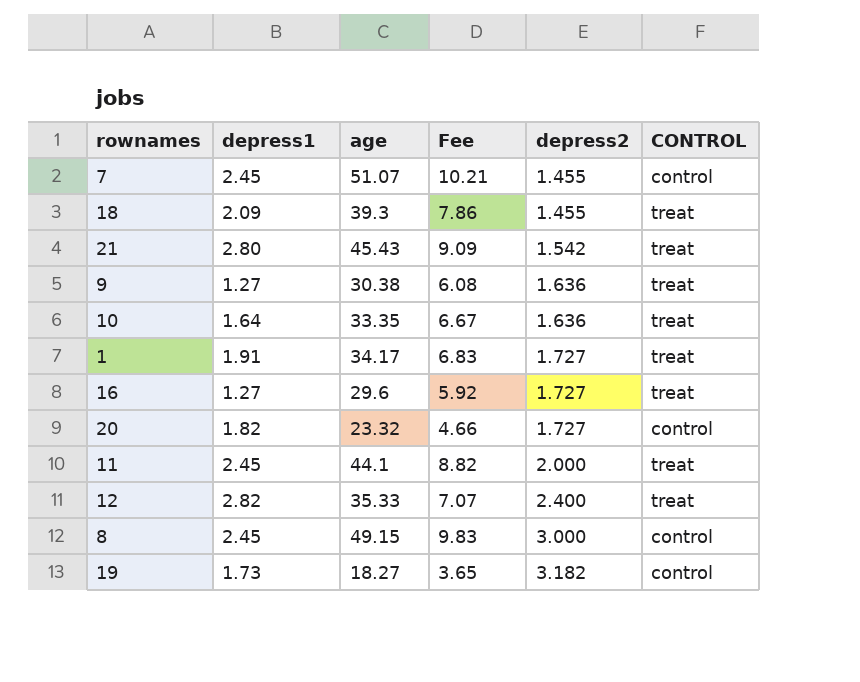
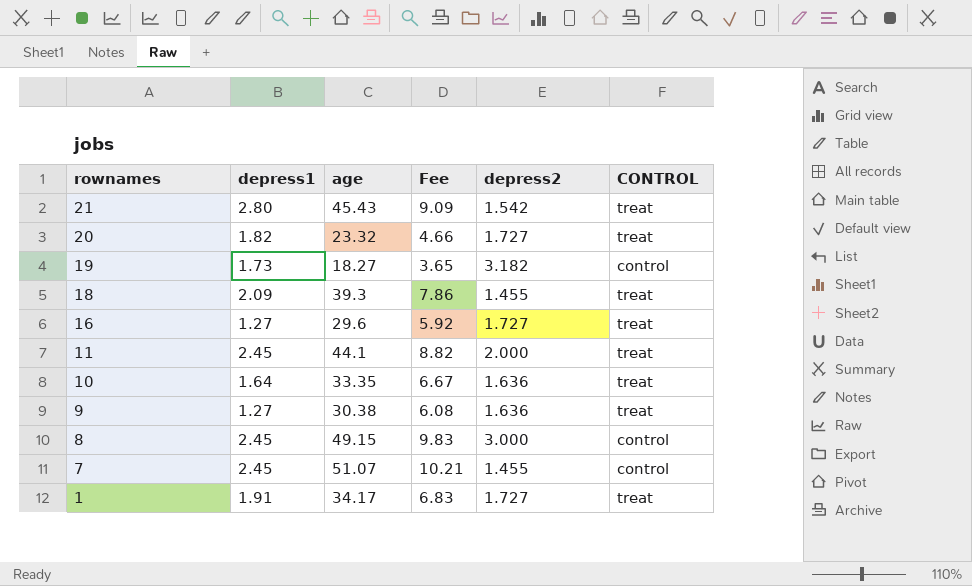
row order: depress2 ascending -> rownames descending
row 12: 2.82 | 35.33 | 7.07 | 2.400 | treat -> none
20 | CONTROL: control -> treat

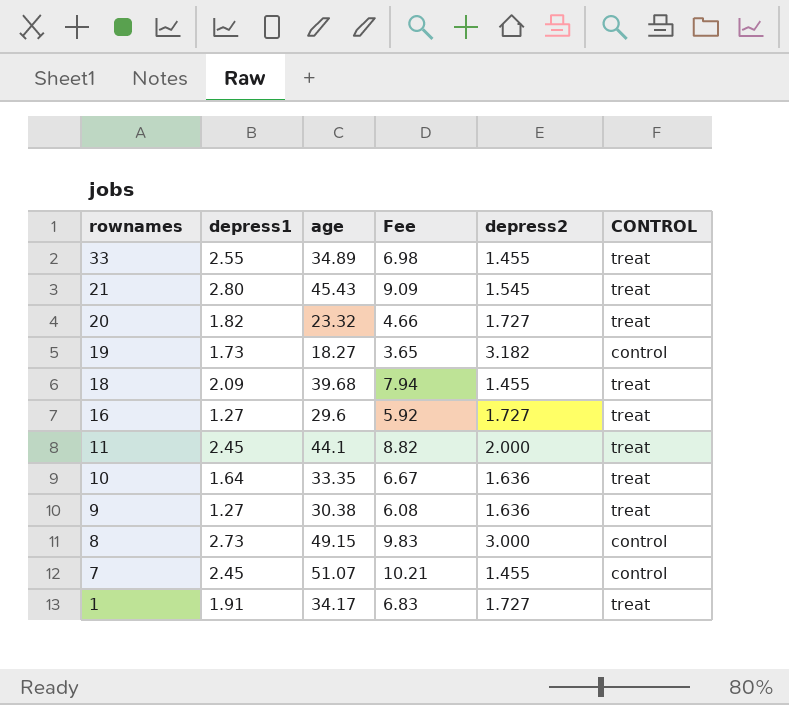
row 33: none -> 2.55 | 34.89 | 6.98 | 1.455 | treat
21 | depress2: 1.542 -> 1.545
18 | age: 39.3 -> 39.68
18 | Fee: 7.86 -> 7.94
8 | depress1: 2.45 -> 2.73

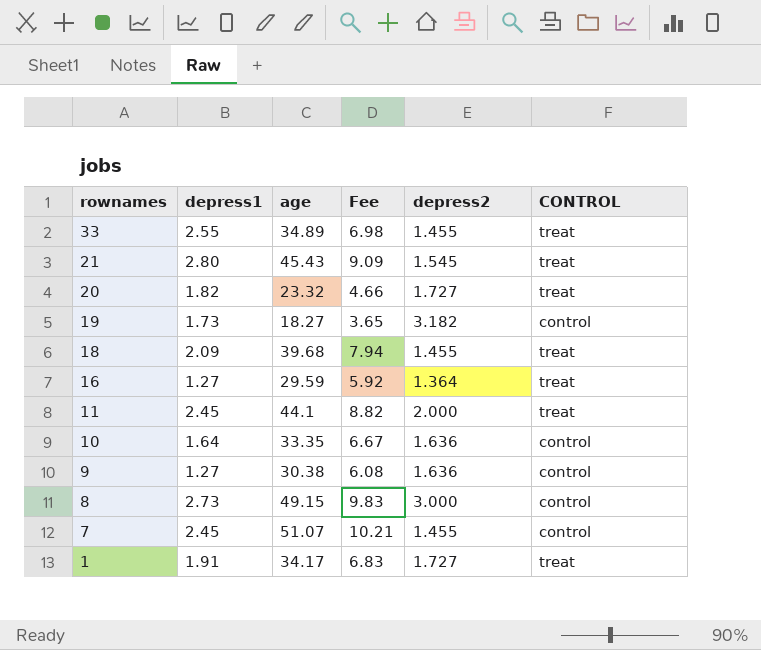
16 | age: 29.6 -> 29.59
16 | depress2: 1.727 -> 1.364
10 | CONTROL: treat -> control
9 | CONTROL: treat -> control

